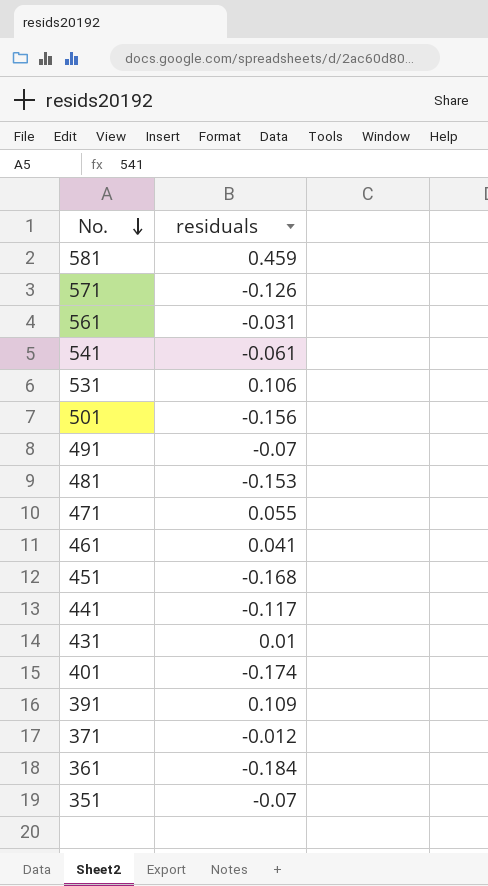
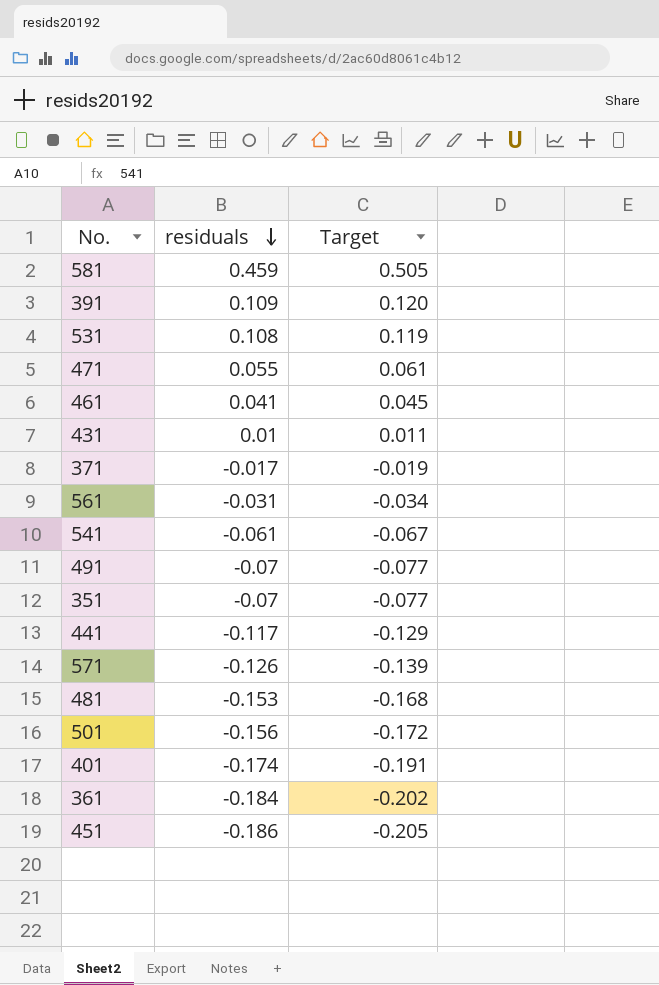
row order: No. descending -> residuals descending
column Target | formula: none -> [residuals] * 1.1
531 | residuals: 0.106 -> 0.108
371 | residuals: -0.012 -> -0.017
451 | residuals: -0.168 -> -0.186

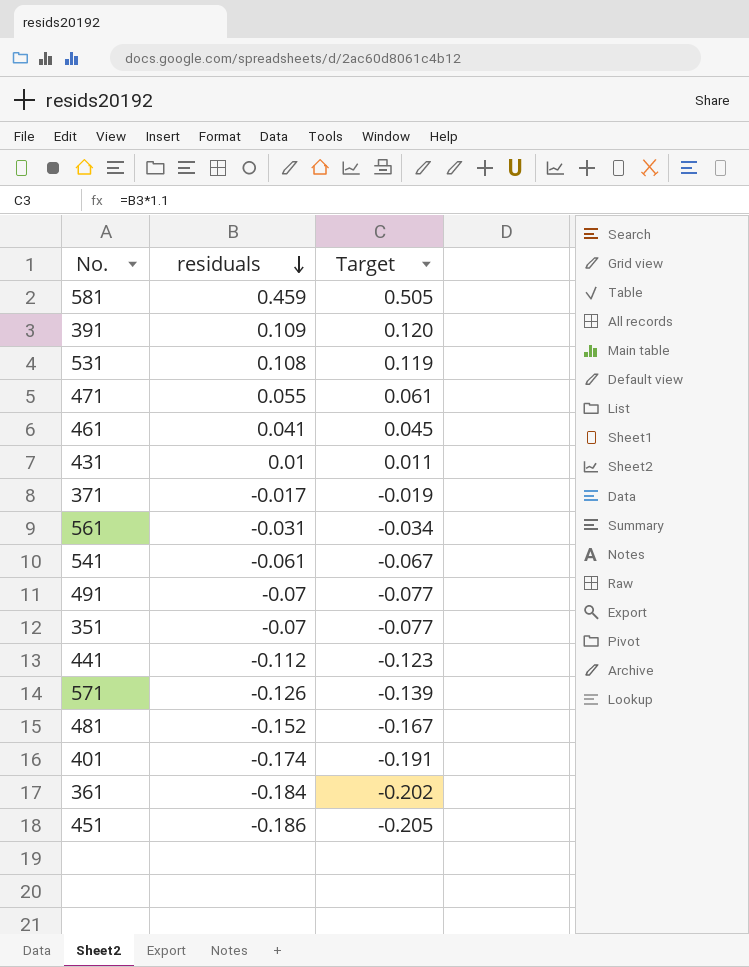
row 501: -0.156 | -0.172 -> none
441 | residuals: -0.117 -> -0.112
441 | Target: -0.129 -> -0.123
481 | residuals: -0.153 -> -0.152
481 | Target: -0.168 -> -0.167

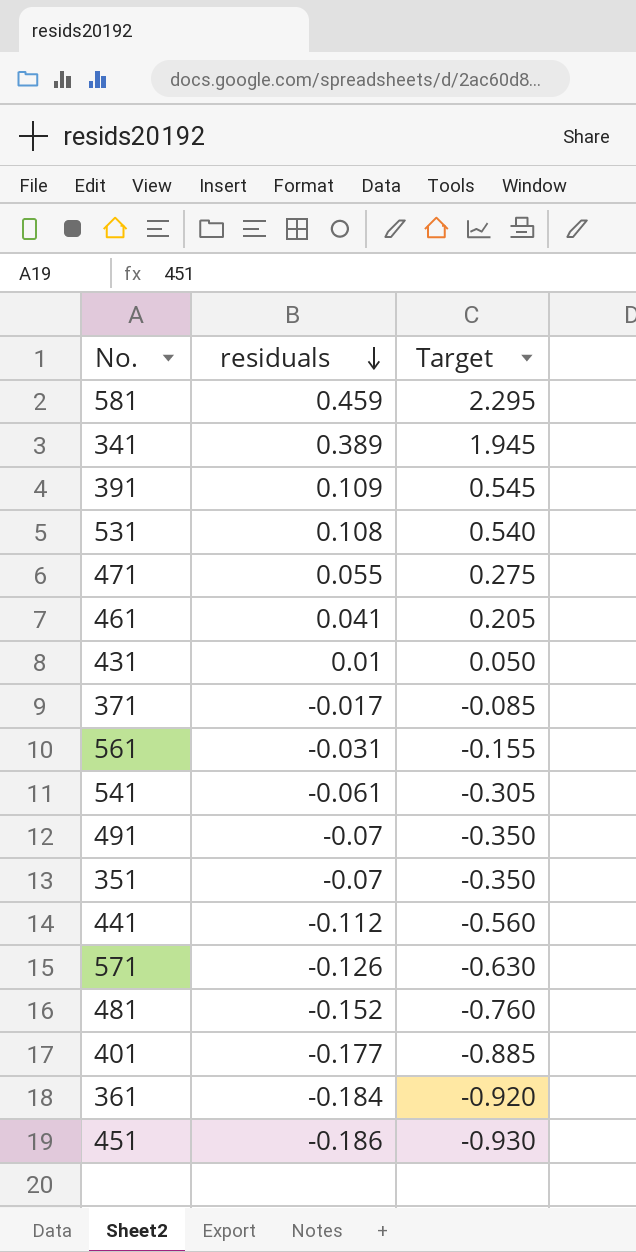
column Target | formula: [residuals] * 1.1 -> [residuals] * 5
row 341: none -> 0.389 | 1.945
401 | residuals: -0.174 -> -0.177

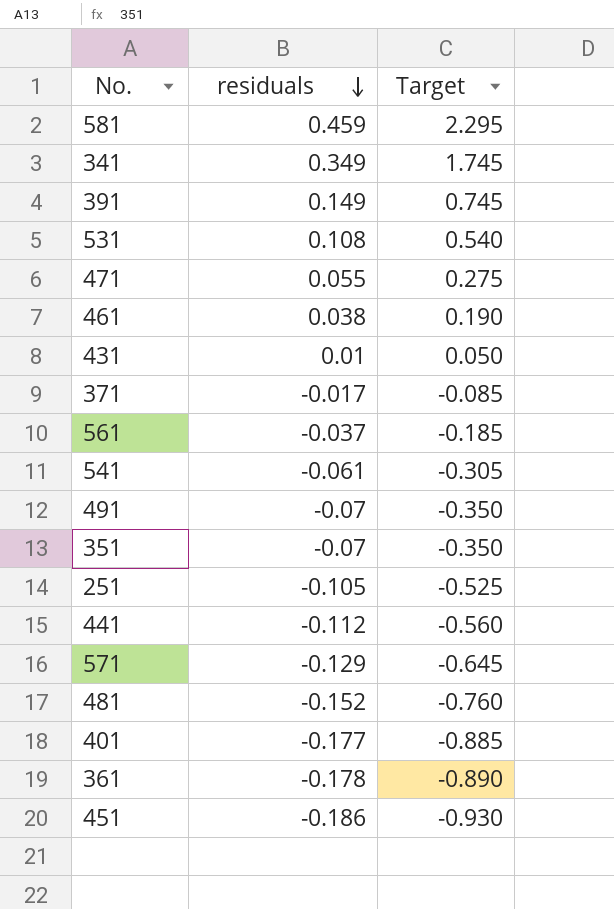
341 | residuals: 0.389 -> 0.349
341 | Target: 1.945 -> 1.745
391 | residuals: 0.109 -> 0.149
391 | Target: 0.545 -> 0.745
461 | residuals: 0.041 -> 0.038
461 | Target: 0.205 -> 0.190
561 | residuals: -0.031 -> -0.037
561 | Target: -0.155 -> -0.185
row 251: none -> -0.105 | -0.525
571 | residuals: -0.126 -> -0.129
571 | Target: -0.630 -> -0.645
361 | residuals: -0.184 -> -0.178
361 | Target: -0.920 -> -0.890

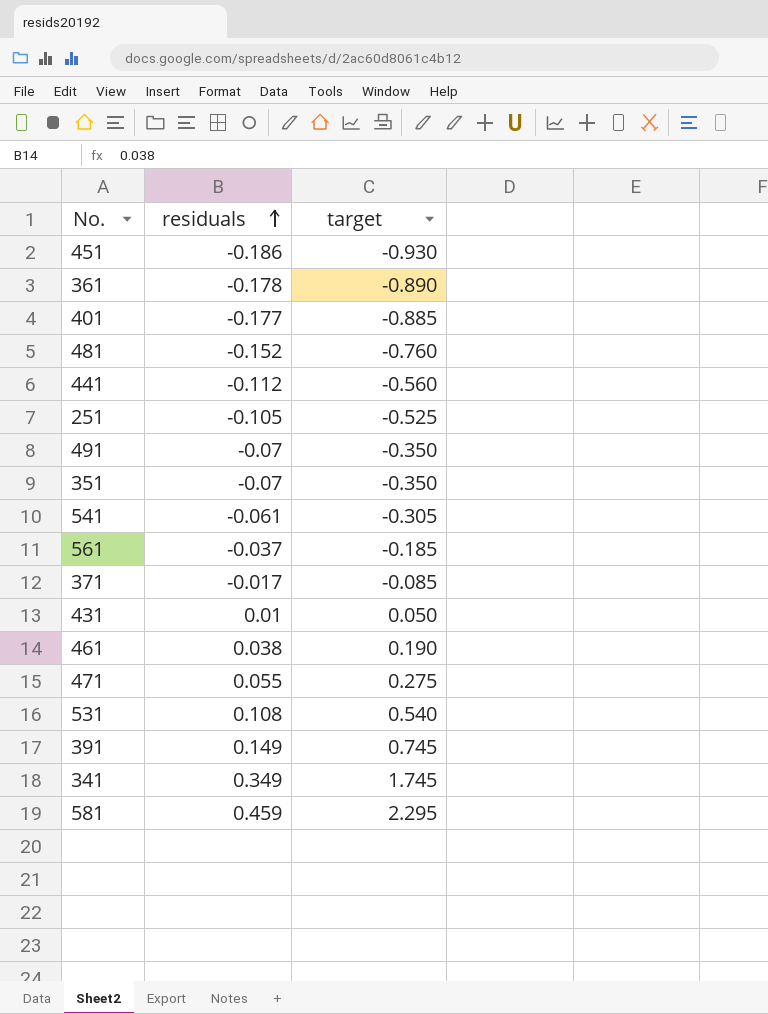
row order: residuals descending -> residuals ascending
column name: Target -> target
row 571: -0.129 | -0.645 -> none

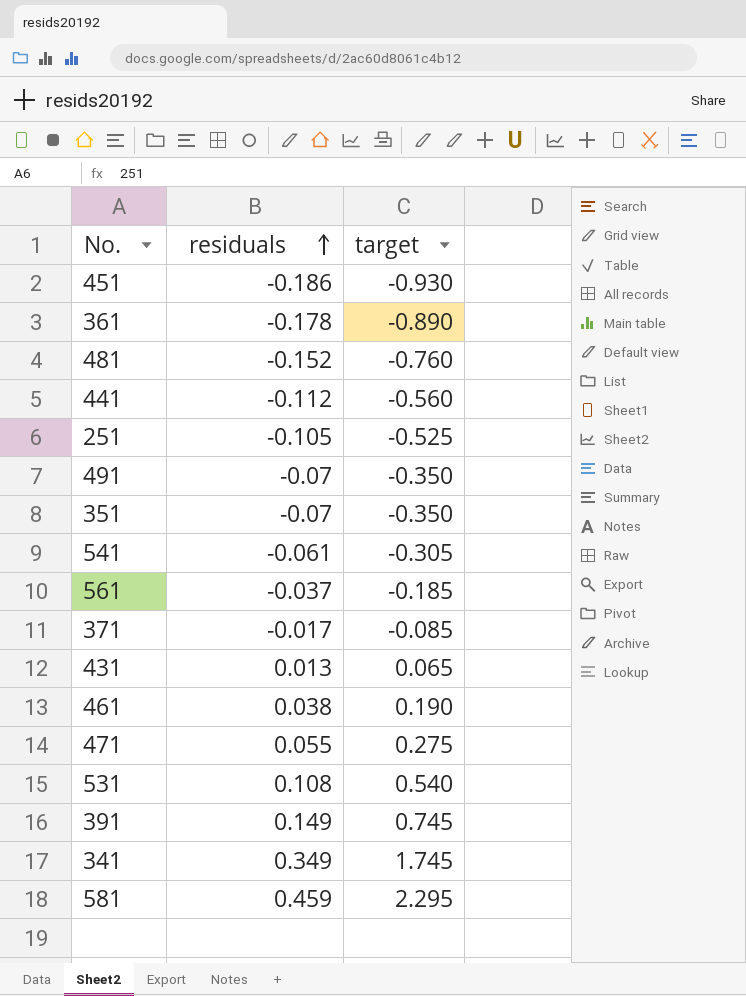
row 401: -0.177 | -0.885 -> none
431 | residuals: 0.01 -> 0.013
431 | target: 0.050 -> 0.065

